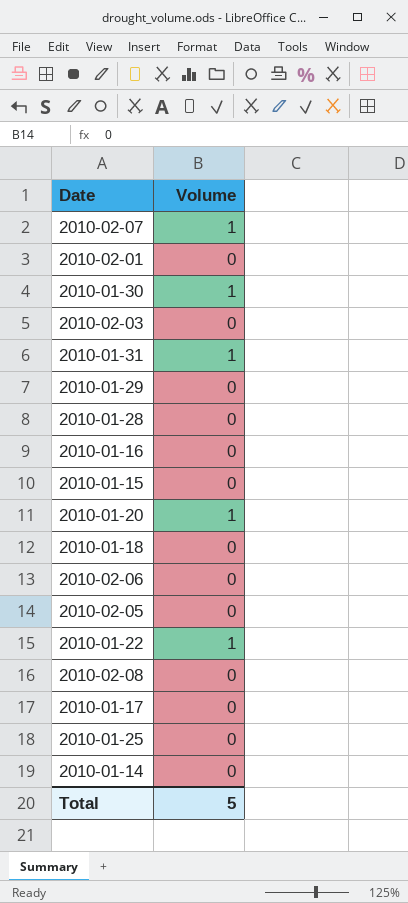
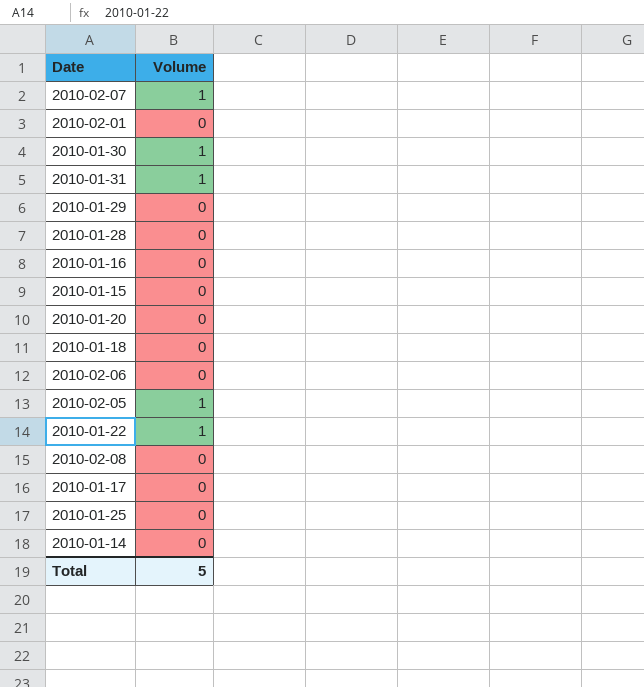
row 2010-02-03: 0 -> none
2010-01-20 | Volume: 1 -> 0
2010-02-05 | Volume: 0 -> 1

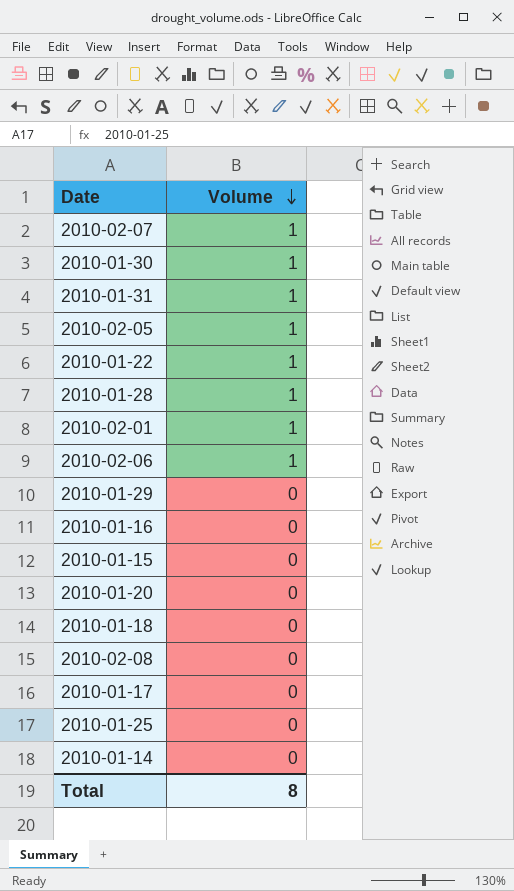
row order: none -> Volume descending
2010-01-28 | Volume: 0 -> 1
2010-02-01 | Volume: 0 -> 1
2010-02-06 | Volume: 0 -> 1
Total | Volume: 5 -> 8

